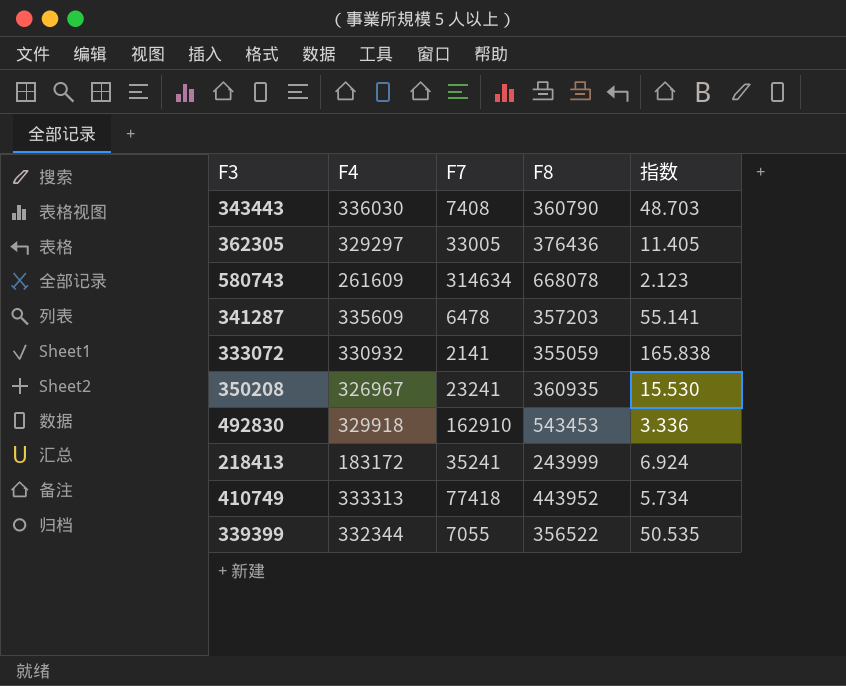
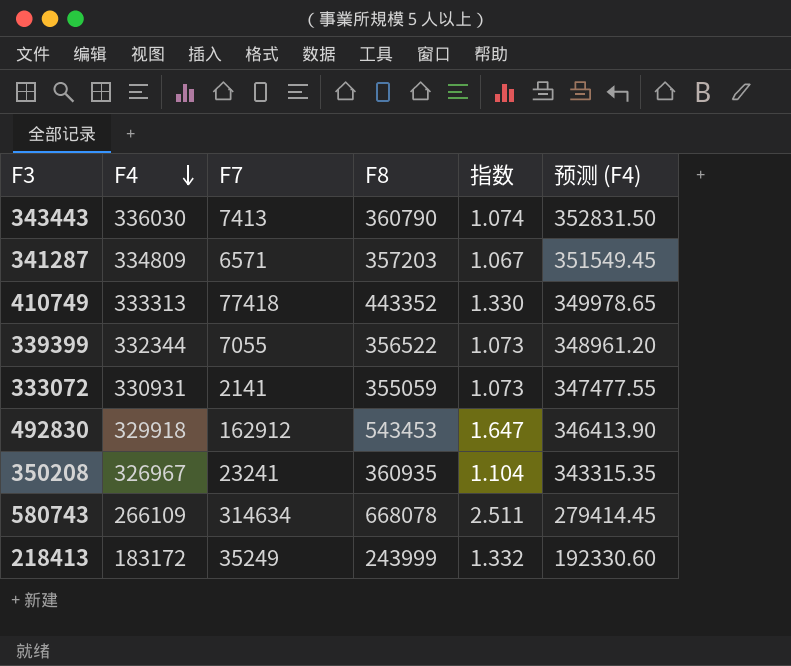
row order: none -> F4 descending
column 指数 | formula: [F8] / [F7] -> [F8] / [F4]
column 预测 (F4) | formula: none -> [F4] * 1.05
row 362305: 329297 | 33005 | 376436 | 11.405 -> none
343443 | F7: 7408 -> 7413
341287 | F4: 335609 -> 334809
341287 | F7: 6478 -> 6571
410749 | F8: 443952 -> 443352
333072 | F4: 330932 -> 330931
492830 | F7: 162910 -> 162912
580743 | F4: 261609 -> 266109
218413 | F7: 35241 -> 35249

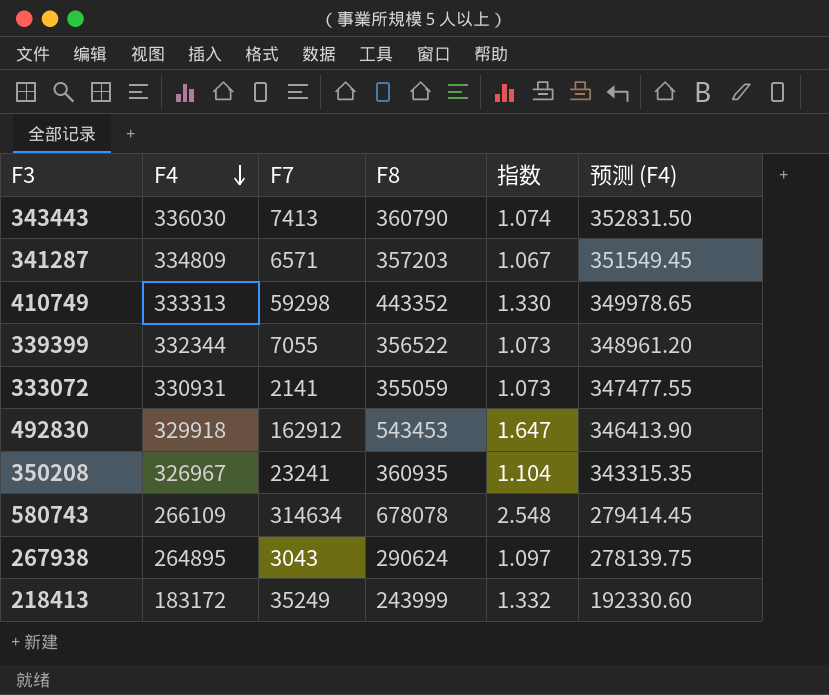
410749 | F7: 77418 -> 59298
580743 | F8: 668078 -> 678078
580743 | 指数: 2.511 -> 2.548
row 267938: none -> 264895 | 3043 | 290624 | 1.097 | 278139.75

